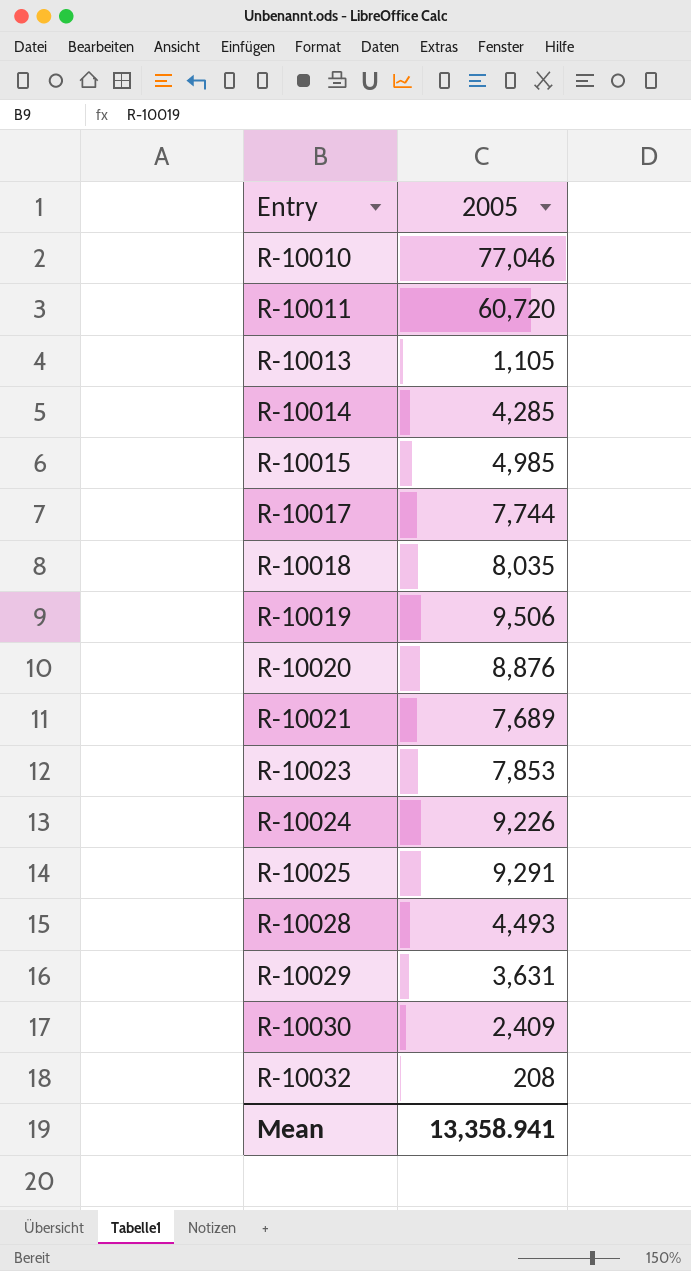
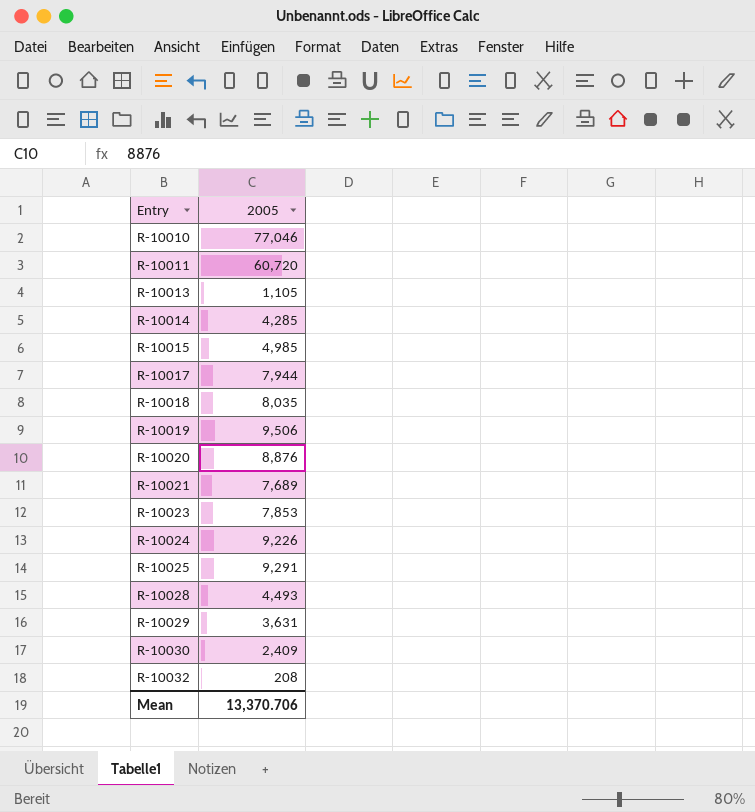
R-10017 | 2005: 7,744 -> 7,944
Mean | 2005: 13,358.941 -> 13,370.706

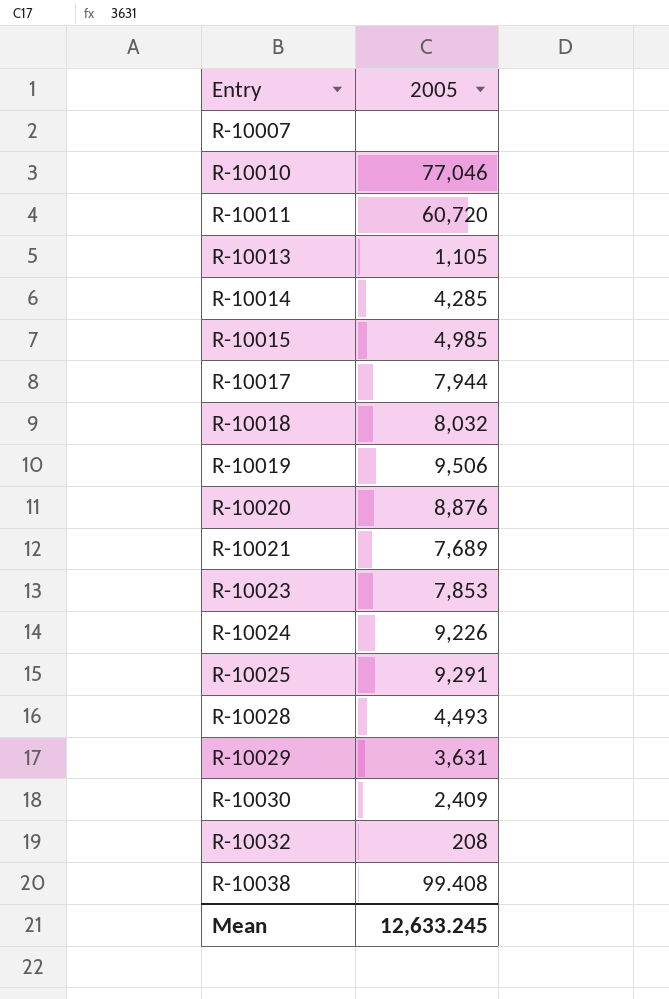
row R-10007: none -> none
R-10018 | 2005: 8,035 -> 8,032
row R-10038: none -> 99.408
Mean | 2005: 13,370.706 -> 12,633.245

